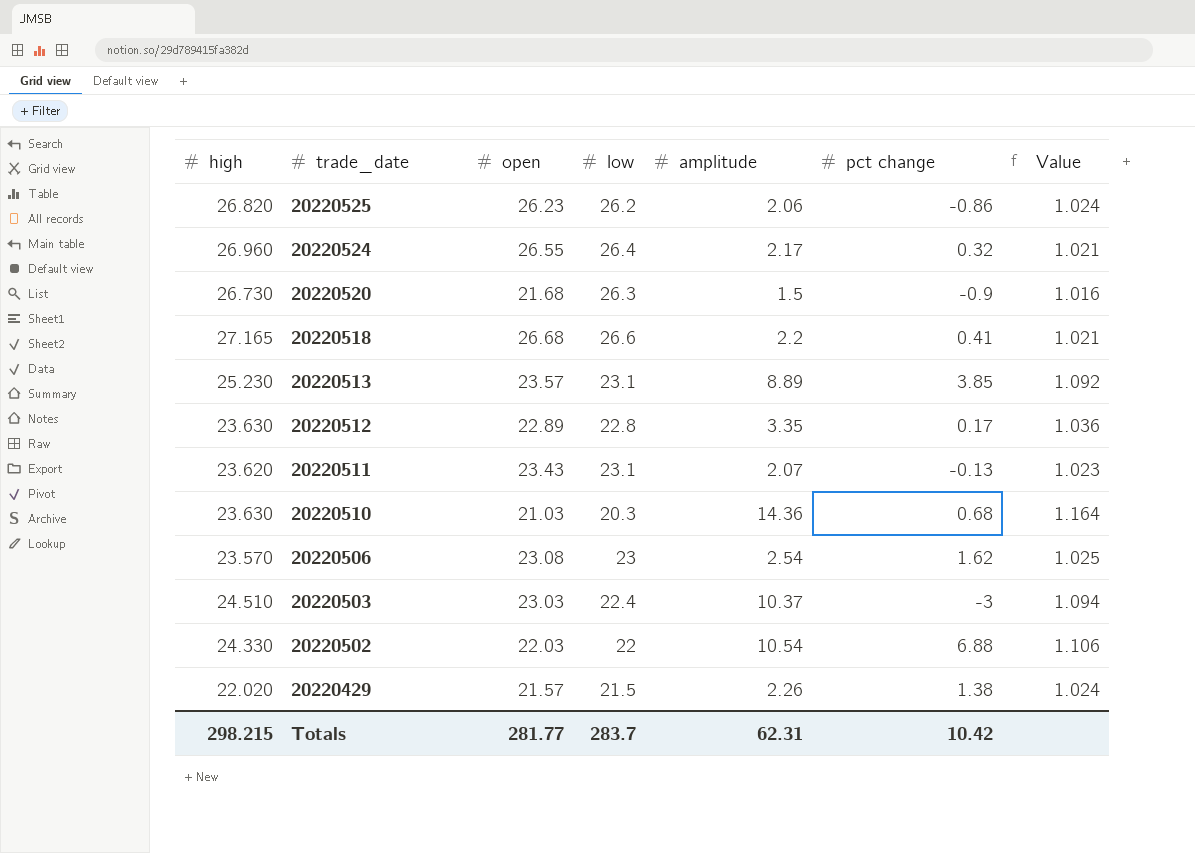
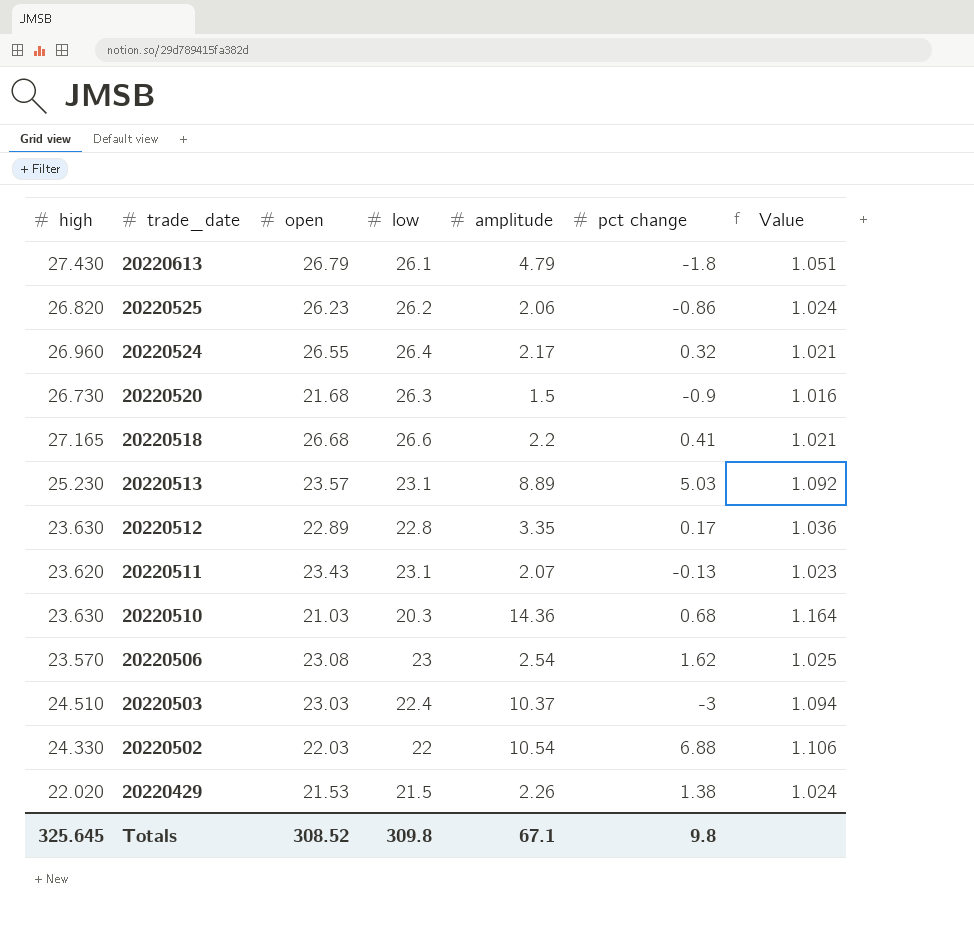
row 20220613: none -> 27.430 | 26.79 | 26.1 | 4.79 | -1.8 | 1.051
20220513 | pct change: 3.85 -> 5.03
20220429 | open: 21.57 -> 21.53
Totals | high: 298.215 -> 325.645
Totals | open: 281.77 -> 308.52
Totals | low: 283.7 -> 309.8
Totals | amplitude: 62.31 -> 67.1
Totals | pct change: 10.42 -> 9.8

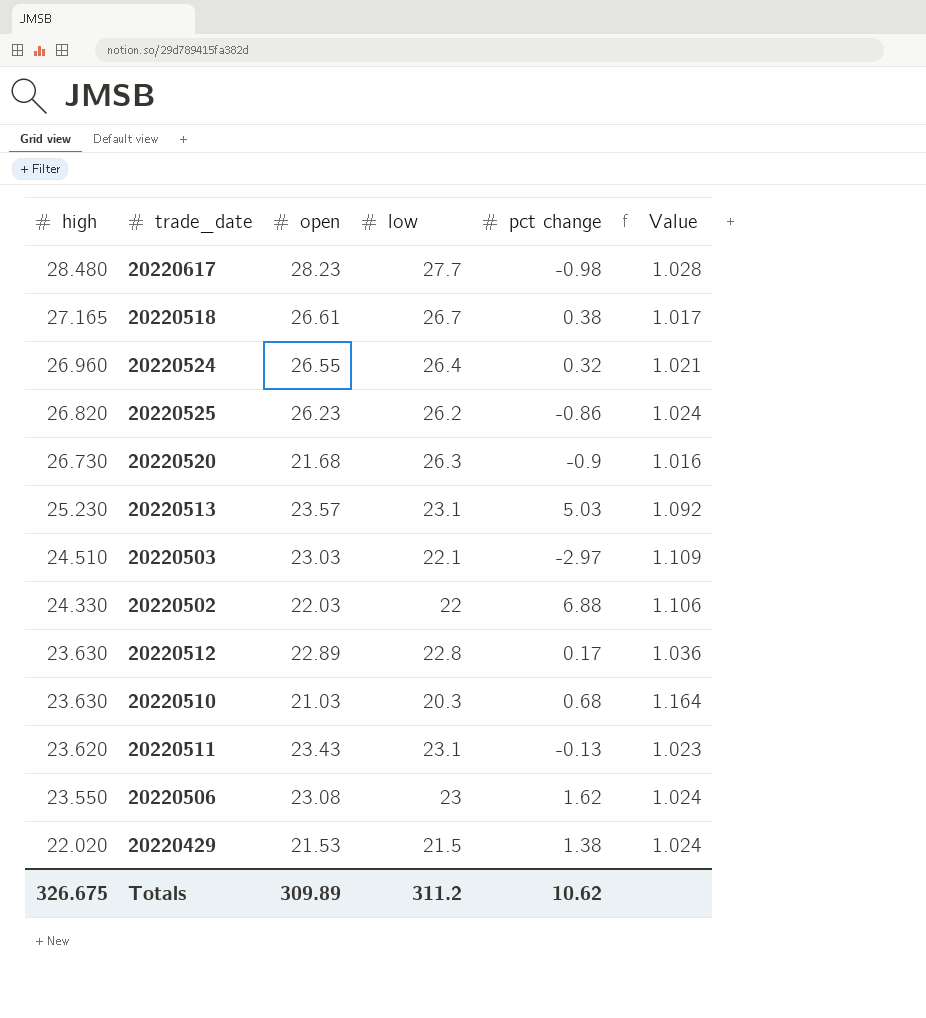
row order: trade_date descending -> high descending
column amplitude | position: 5 -> none
row 20220613: 27.430 | 26.79 | 26.1 | 4.79 | -1.8 | 1.051 -> none
row 20220617: none -> 28.480 | 28.23 | 27.7 | -0.98 | 1.028
20220518 | open: 26.68 -> 26.61
20220518 | low: 26.6 -> 26.7
20220518 | pct change: 0.41 -> 0.38
20220518 | Value: 1.021 -> 1.017
20220503 | low: 22.4 -> 22.1
20220503 | pct change: -3 -> -2.97
20220503 | Value: 1.094 -> 1.109
20220506 | high: 23.570 -> 23.550
20220506 | Value: 1.025 -> 1.024
Totals | high: 325.645 -> 326.675
Totals | open: 308.52 -> 309.89
Totals | low: 309.8 -> 311.2
Totals | pct change: 9.8 -> 10.62

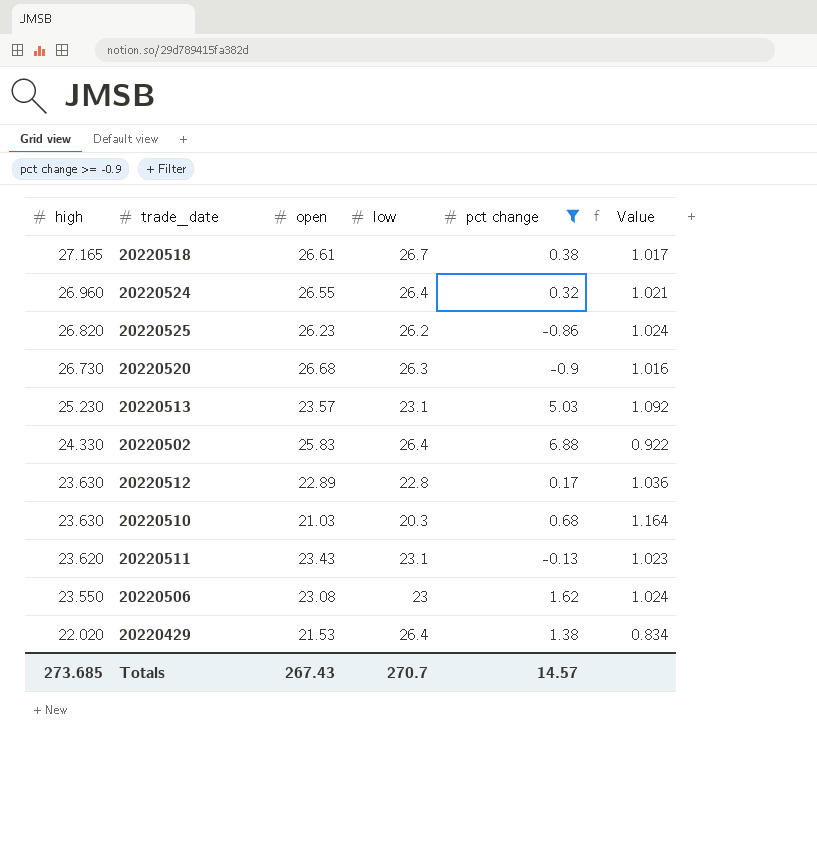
filter: none -> pct change >= -0.9
20220520 | open: 21.68 -> 26.68
20220502 | open: 22.03 -> 25.83
20220502 | low: 22 -> 26.4
20220502 | Value: 1.106 -> 0.922
20220429 | low: 21.5 -> 26.4
20220429 | Value: 1.024 -> 0.834
Totals | high: 326.675 -> 273.685
Totals | open: 309.89 -> 267.43
Totals | low: 311.2 -> 270.7
Totals | pct change: 10.62 -> 14.57

